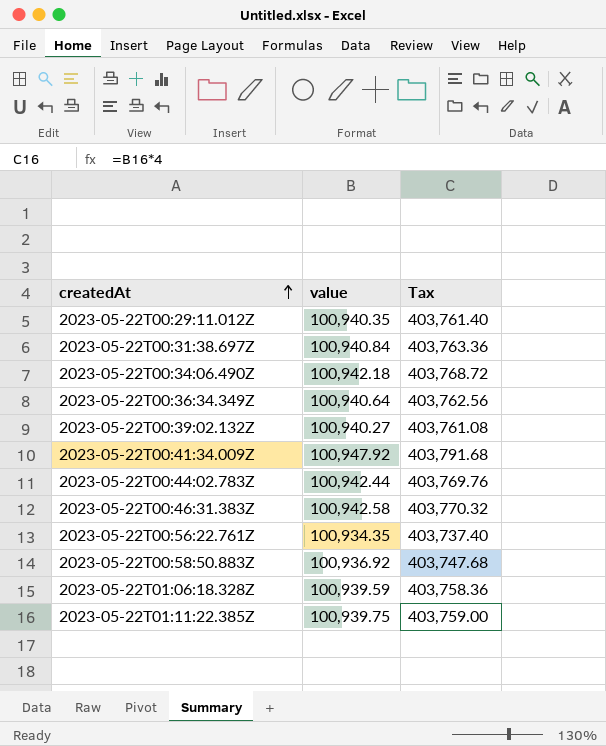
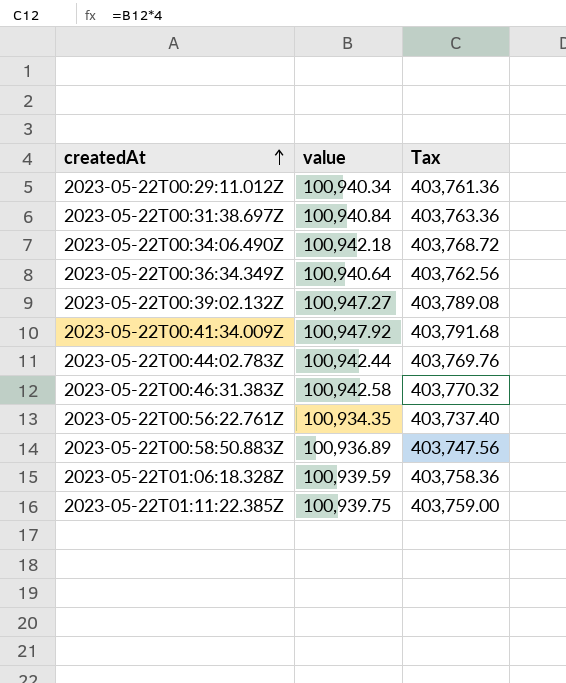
2023-05-22T00:29:11.012Z | value: 100,940.35 -> 100,940.34
2023-05-22T00:29:11.012Z | Tax: 403,761.40 -> 403,761.36
2023-05-22T00:39:02.132Z | value: 100,940.27 -> 100,947.27
2023-05-22T00:39:02.132Z | Tax: 403,761.08 -> 403,789.08
2023-05-22T00:58:50.883Z | value: 100,936.92 -> 100,936.89
2023-05-22T00:58:50.883Z | Tax: 403,747.68 -> 403,747.56

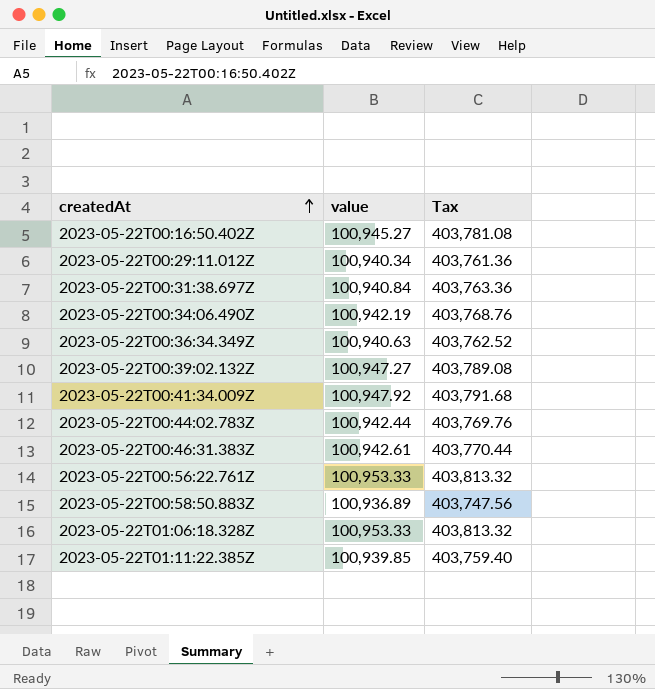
row 2023-05-22T00:16:50.402Z: none -> 100,945.27 | 403,781.08
2023-05-22T00:34:06.490Z | value: 100,942.18 -> 100,942.19
2023-05-22T00:34:06.490Z | Tax: 403,768.72 -> 403,768.76
2023-05-22T00:36:34.349Z | value: 100,940.64 -> 100,940.63
2023-05-22T00:36:34.349Z | Tax: 403,762.56 -> 403,762.52
2023-05-22T00:46:31.383Z | value: 100,942.58 -> 100,942.61
2023-05-22T00:46:31.383Z | Tax: 403,770.32 -> 403,770.44
2023-05-22T00:56:22.761Z | value: 100,934.35 -> 100,953.33
2023-05-22T00:56:22.761Z | Tax: 403,737.40 -> 403,813.32
2023-05-22T01:06:18.328Z | value: 100,939.59 -> 100,953.33
2023-05-22T01:06:18.328Z | Tax: 403,758.36 -> 403,813.32
2023-05-22T01:11:22.385Z | value: 100,939.75 -> 100,939.85
2023-05-22T01:11:22.385Z | Tax: 403,759.00 -> 403,759.40

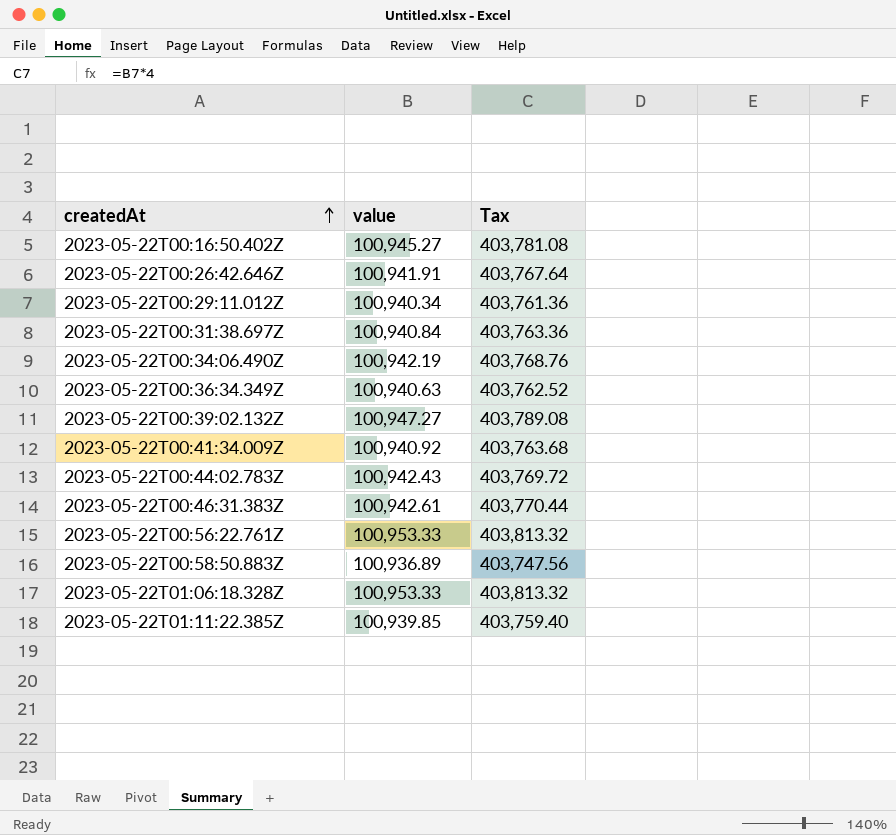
row 2023-05-22T00:26:42.646Z: none -> 100,941.91 | 403,767.64
2023-05-22T00:41:34.009Z | value: 100,947.92 -> 100,940.92
2023-05-22T00:41:34.009Z | Tax: 403,791.68 -> 403,763.68
2023-05-22T00:44:02.783Z | value: 100,942.44 -> 100,942.43
2023-05-22T00:44:02.783Z | Tax: 403,769.76 -> 403,769.72

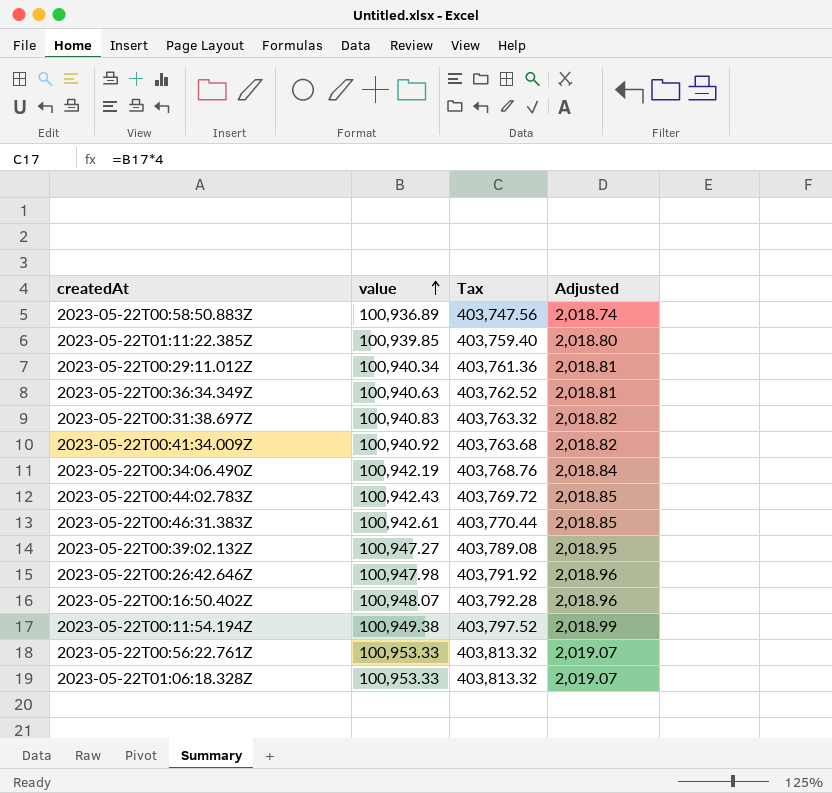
row order: createdAt ascending -> value ascending
column Adjusted | formula: none -> [value] * 0.02
2023-05-22T00:31:38.697Z | value: 100,940.84 -> 100,940.83
2023-05-22T00:31:38.697Z | Tax: 403,763.36 -> 403,763.32
2023-05-22T00:26:42.646Z | value: 100,941.91 -> 100,947.98
2023-05-22T00:26:42.646Z | Tax: 403,767.64 -> 403,791.92
2023-05-22T00:16:50.402Z | value: 100,945.27 -> 100,948.07
2023-05-22T00:16:50.402Z | Tax: 403,781.08 -> 403,792.28
row 2023-05-22T00:11:54.194Z: none -> 100,949.38 | 403,797.52 | 2,018.99

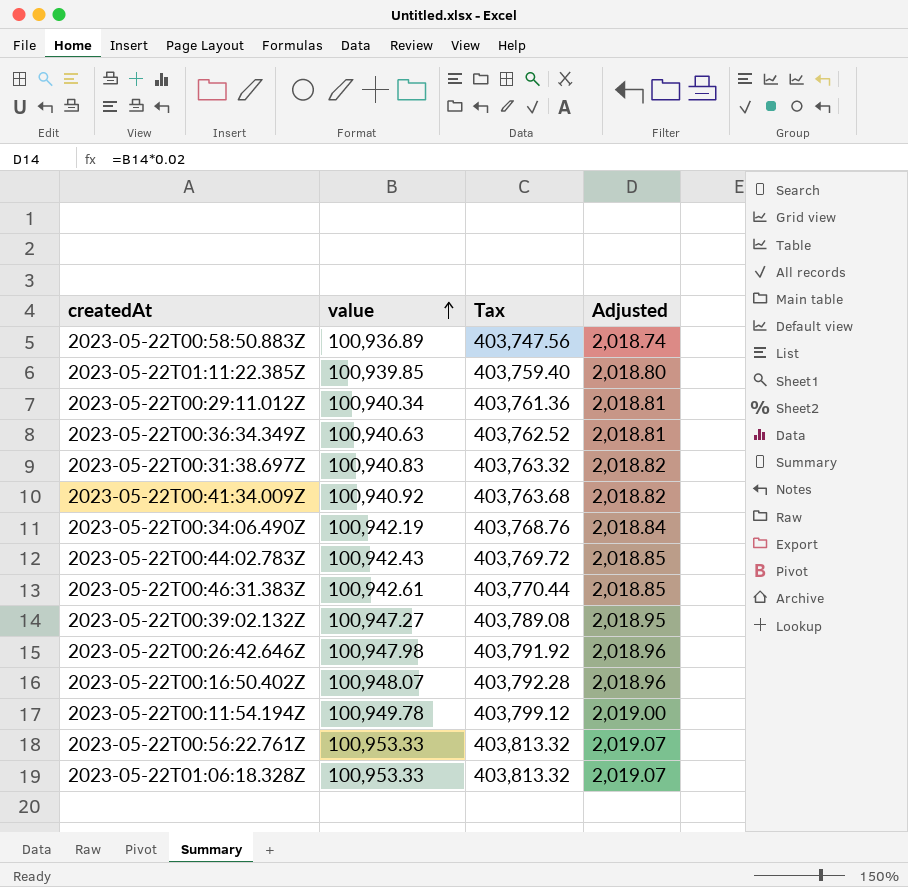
2023-05-22T00:11:54.194Z | value: 100,949.38 -> 100,949.78
2023-05-22T00:11:54.194Z | Tax: 403,797.52 -> 403,799.12
2023-05-22T00:11:54.194Z | Adjusted: 2,018.99 -> 2,019.00

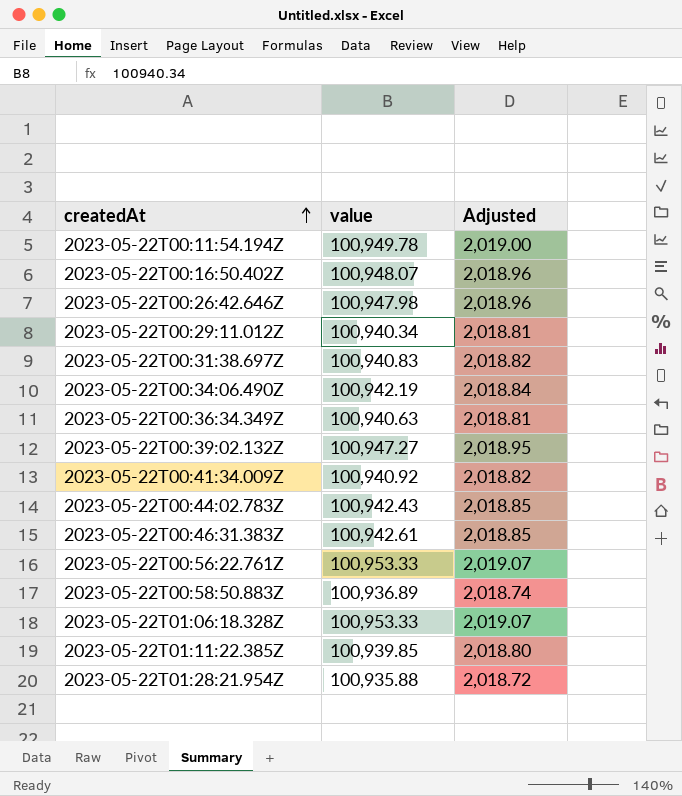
row order: value ascending -> createdAt ascending
column Tax | formula: [value] * 4 -> none
row 2023-05-22T01:28:21.954Z: none -> 100,935.88 | 2,018.72

